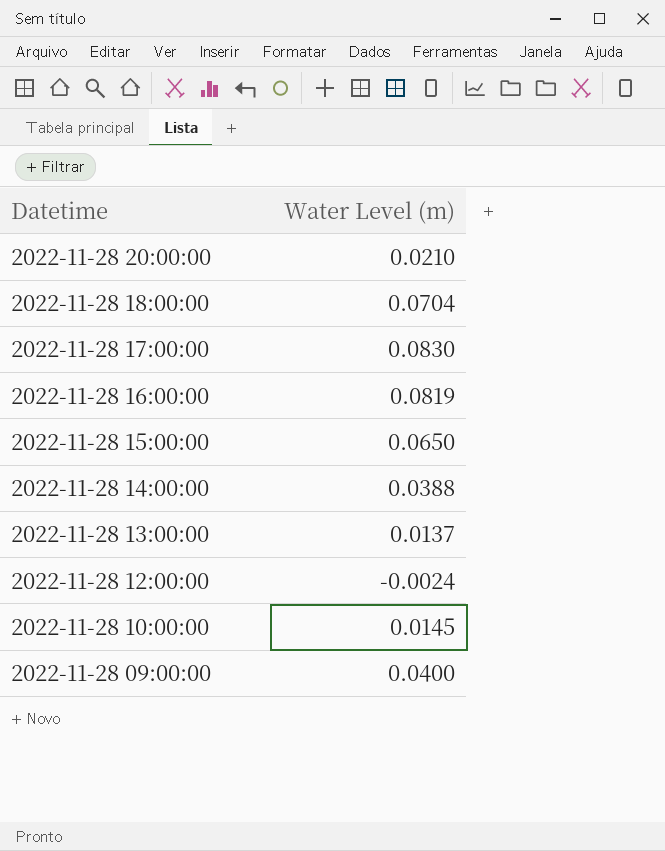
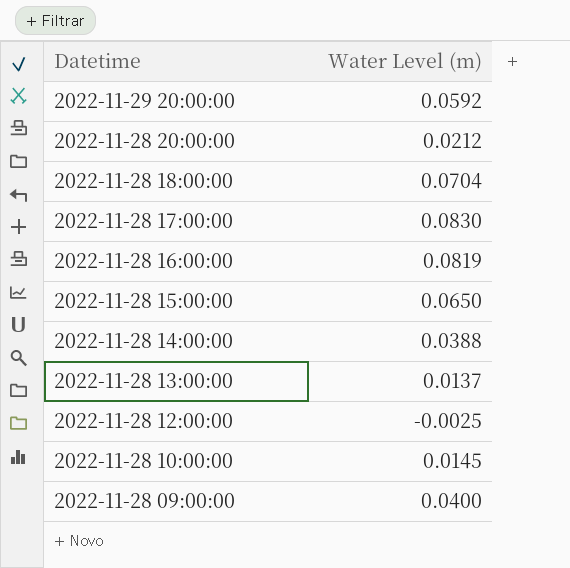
row 2022-11-29 20:00:00: none -> 0.0592
2022-11-28 20:00:00 | Water Level (m): 0.0210 -> 0.0212
2022-11-28 12:00:00 | Water Level (m): -0.0024 -> -0.0025

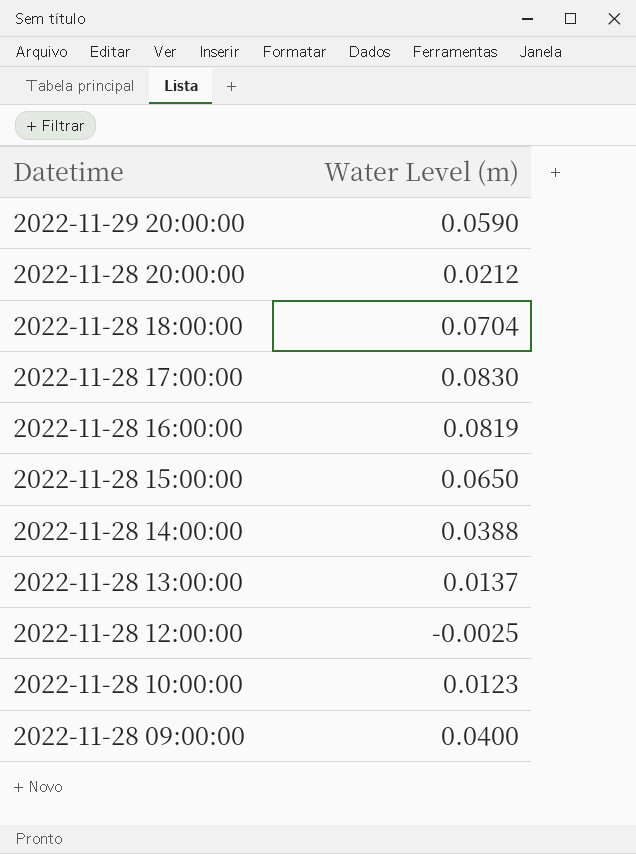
2022-11-29 20:00:00 | Water Level (m): 0.0592 -> 0.0590
2022-11-28 10:00:00 | Water Level (m): 0.0145 -> 0.0123

